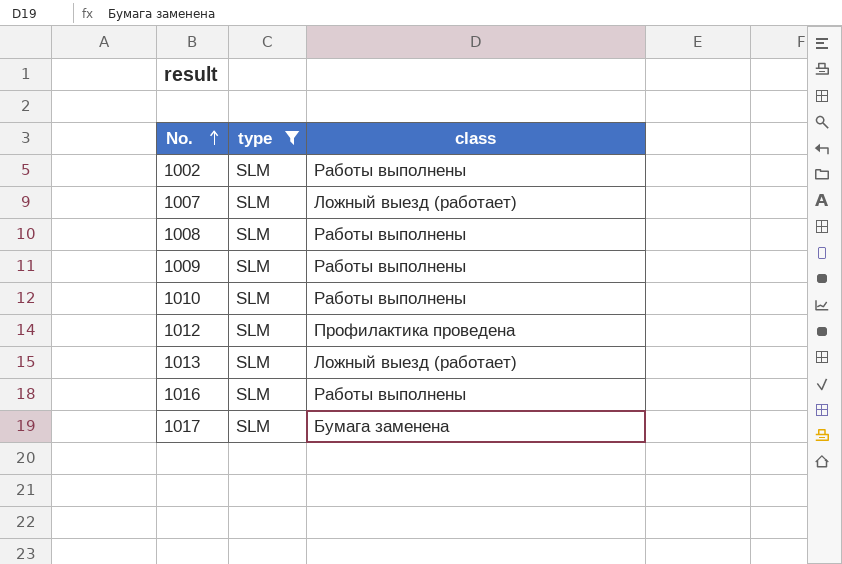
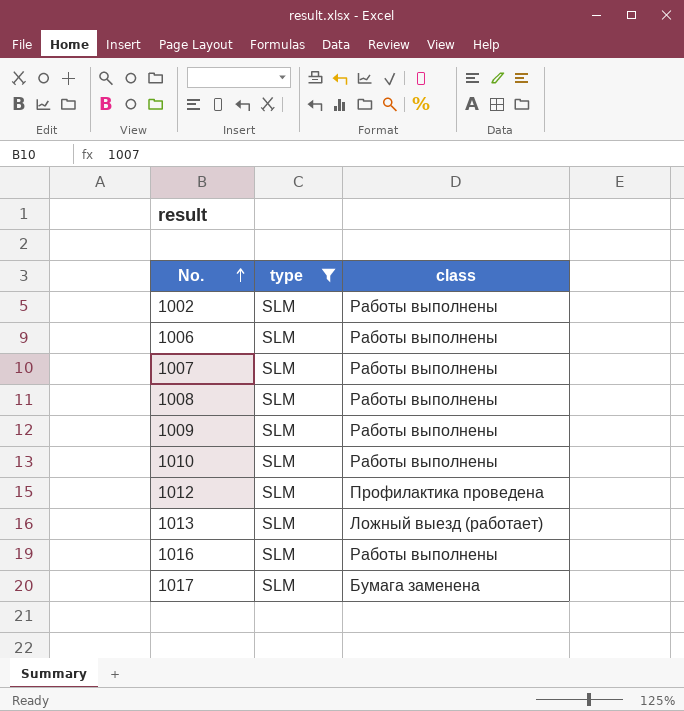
row 1006: none -> SLM | Работы выполнены
1007 | class: Ложный выезд (работает) -> Работы выполнены

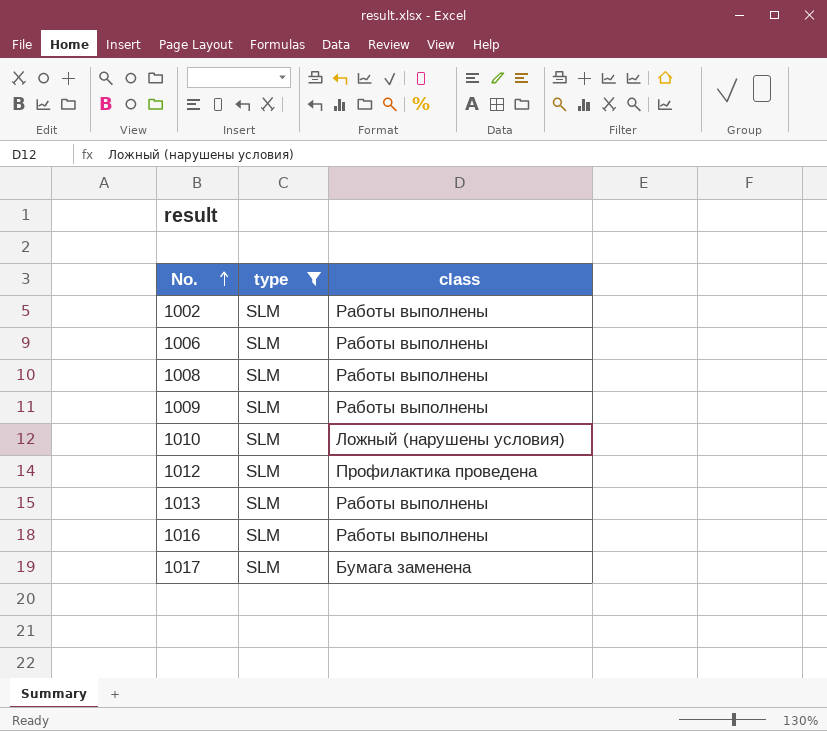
row 1007: SLM | Работы выполнены -> none
1010 | class: Работы выполнены -> Ложный (нарушены условия)
1013 | class: Ложный выезд (работает) -> Работы выполнены

